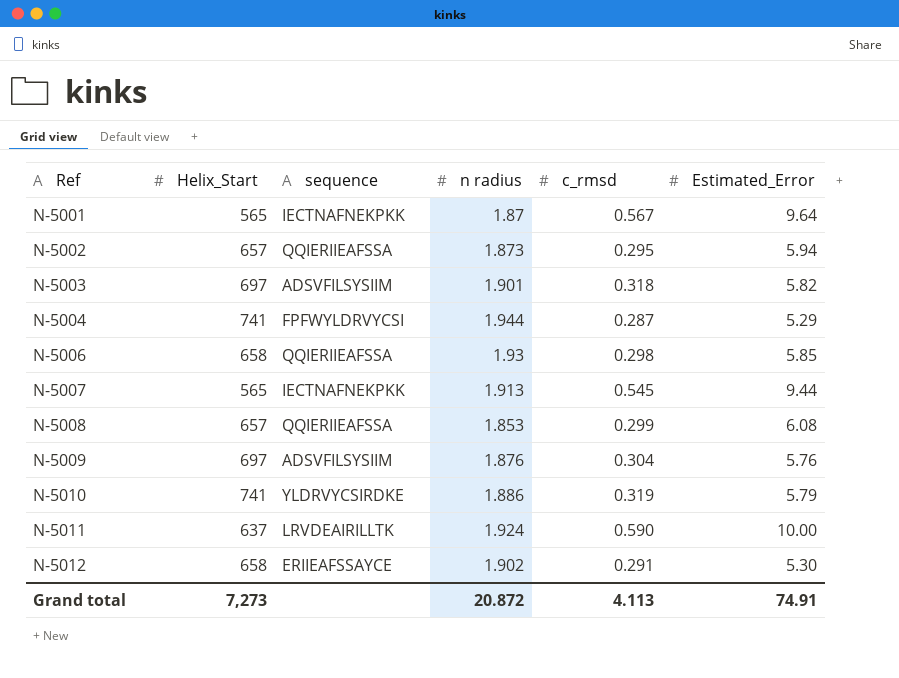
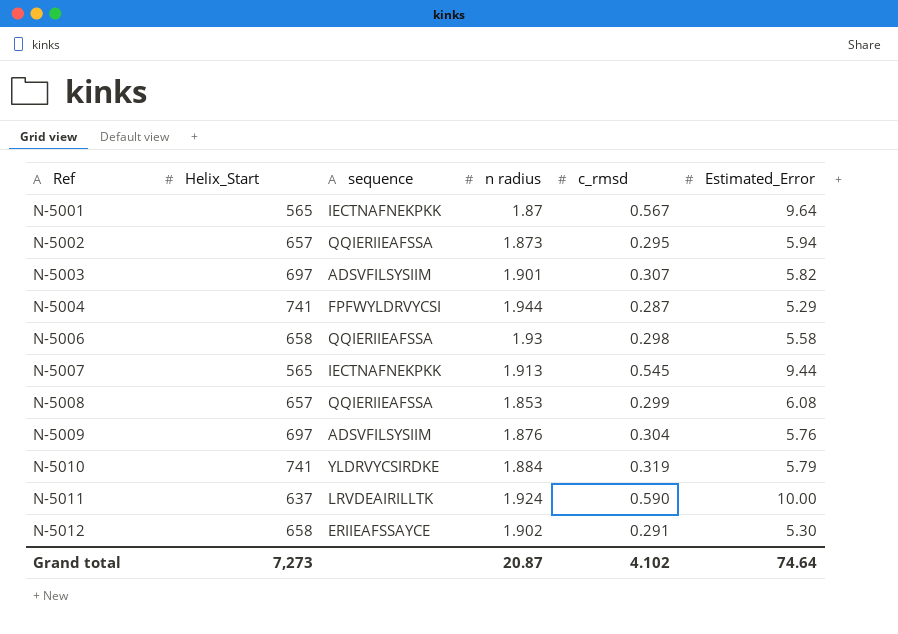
N-5003 | c_rmsd: 0.318 -> 0.307
N-5006 | Estimated_Error: 5.85 -> 5.58
N-5010 | n radius: 1.886 -> 1.884
Grand total | n radius: 20.872 -> 20.87
Grand total | c_rmsd: 4.113 -> 4.102
Grand total | Estimated_Error: 74.91 -> 74.64

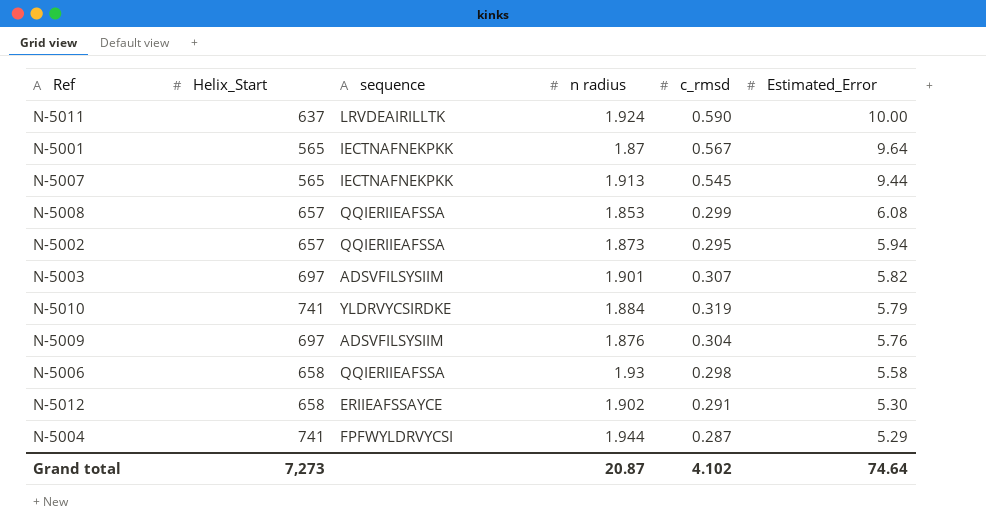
row order: Ref ascending -> Estimated_Error descending

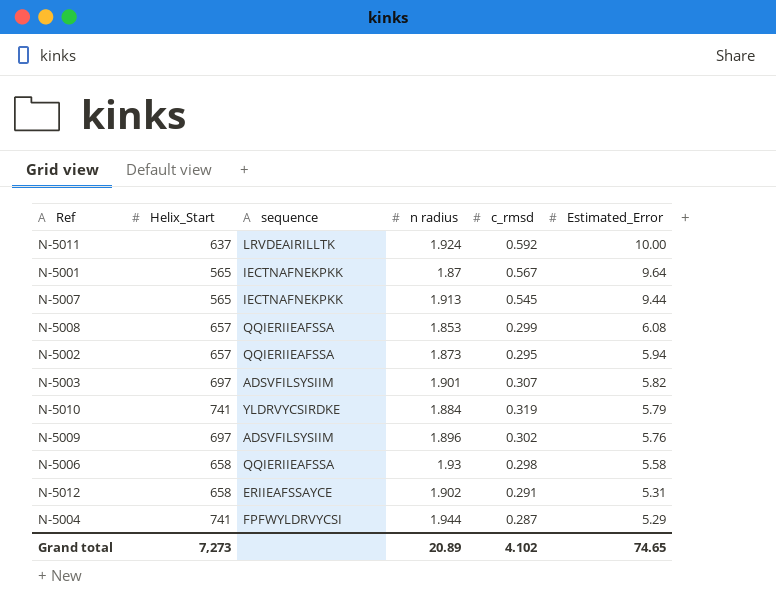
N-5011 | c_rmsd: 0.590 -> 0.592
N-5009 | n radius: 1.876 -> 1.896
N-5009 | c_rmsd: 0.304 -> 0.302
N-5012 | Estimated_Error: 5.30 -> 5.31
Grand total | n radius: 20.87 -> 20.89
Grand total | Estimated_Error: 74.64 -> 74.65

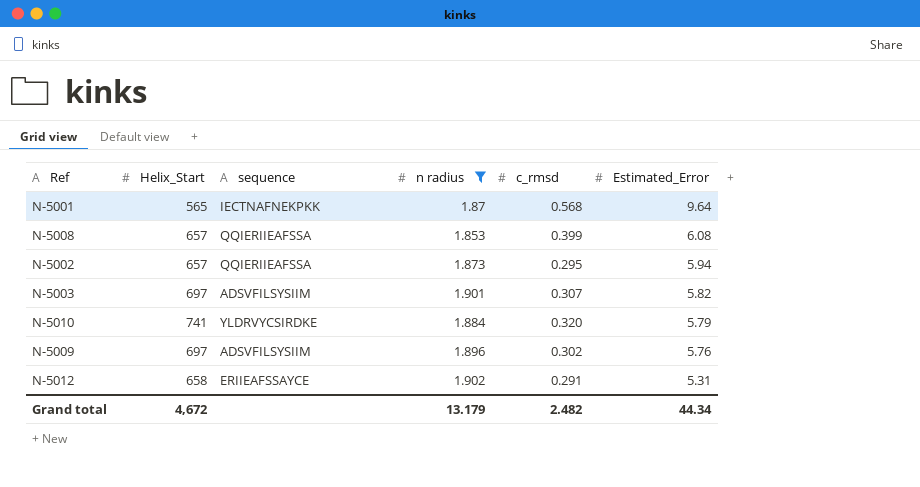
filter: none -> n radius <= 1.902
N-5001 | c_rmsd: 0.567 -> 0.568
N-5008 | c_rmsd: 0.299 -> 0.399
N-5010 | c_rmsd: 0.319 -> 0.320
Grand total | Helix_Start: 7,273 -> 4,672
Grand total | n radius: 20.89 -> 13.179
Grand total | c_rmsd: 4.102 -> 2.482
Grand total | Estimated_Error: 74.65 -> 44.34

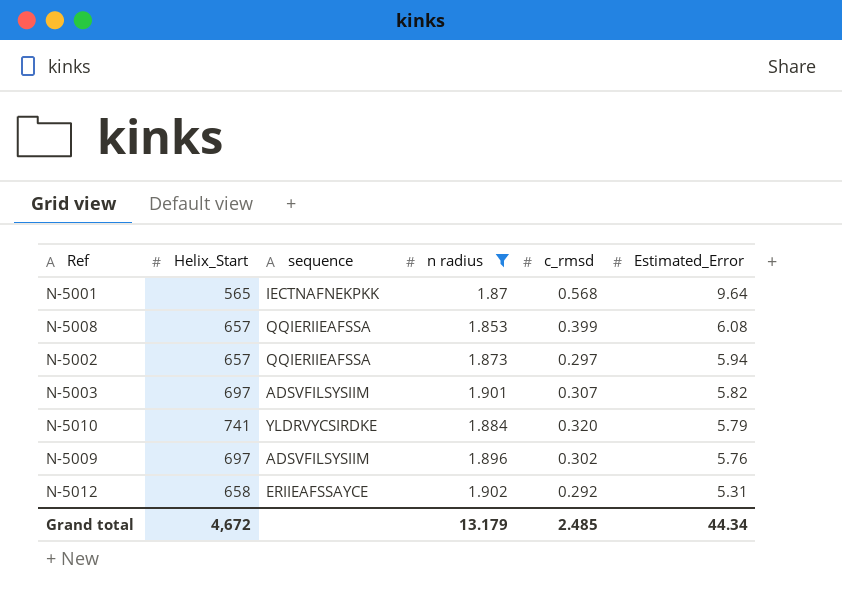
N-5002 | c_rmsd: 0.295 -> 0.297
N-5012 | c_rmsd: 0.291 -> 0.292
Grand total | c_rmsd: 2.482 -> 2.485

